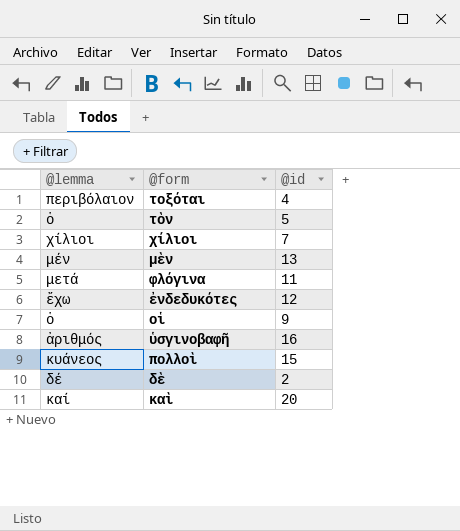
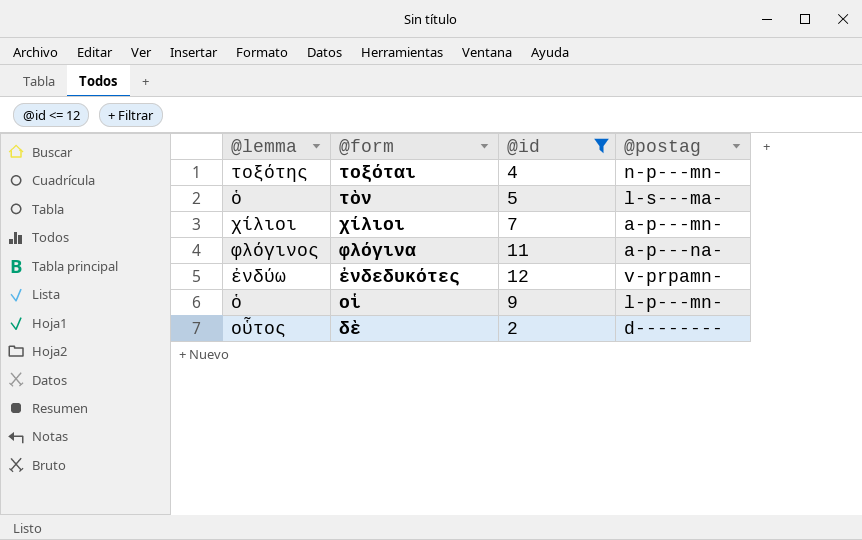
filter: none -> @id <= 12
column @postag | position: none -> 4
τοξόται | @lemma: περιβόλαιον -> τοξότης
φλόγινα | @lemma: μετά -> φλόγινος
ἐνδεδυκότες | @lemma: ἔχω -> ἐνδύω
δὲ | @lemma: δέ -> οὗτος

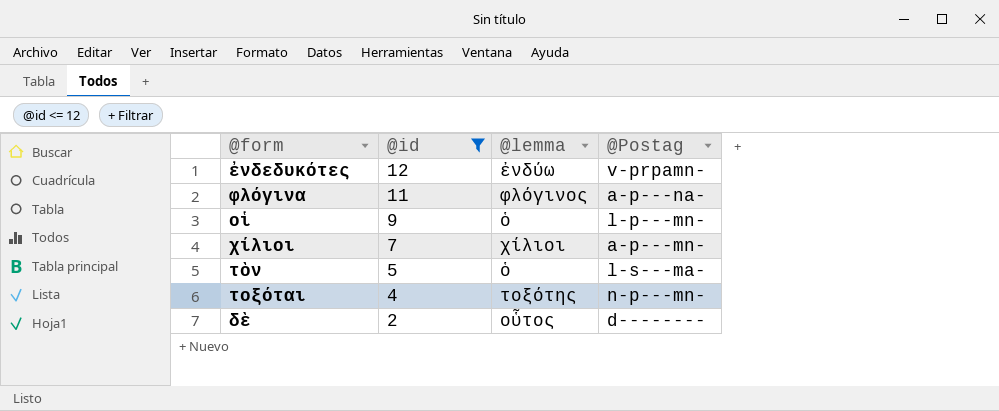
row order: none -> @id descending
column @lemma | position: 1 -> 3
column name: @postag -> @Postag

